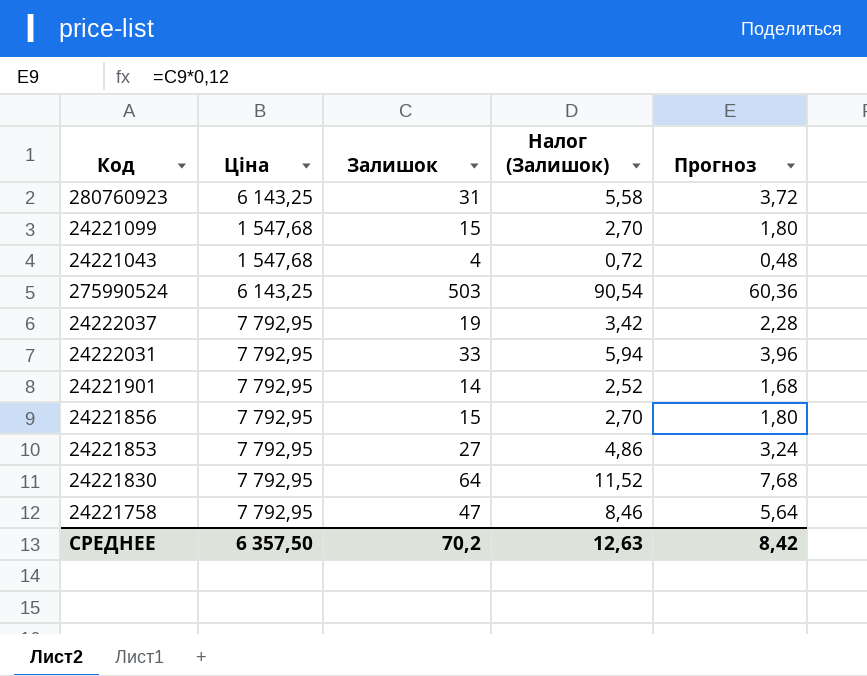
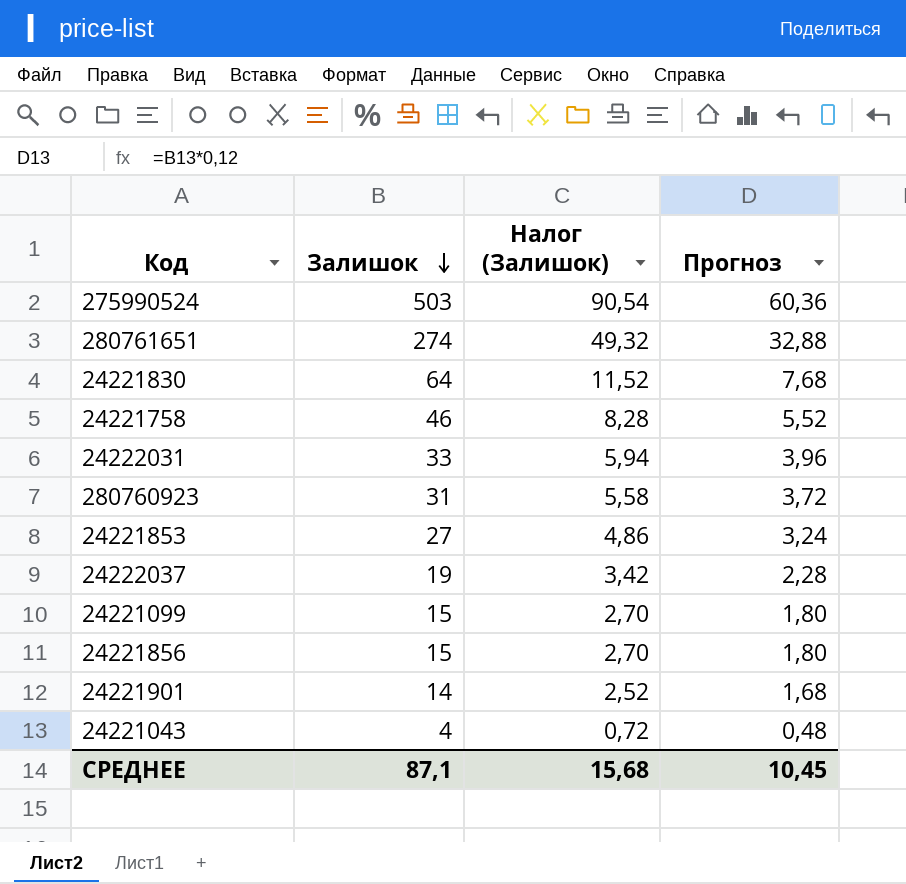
row order: none -> Залишок descending
column Ціна | position: 2 -> none
row 280761651: none -> 274 | 49,32 | 32,88
24221758 | Залишок: 47 -> 46
24221758 | Налог (Залишок): 8,46 -> 8,28
24221758 | Прогноз: 5,64 -> 5,52
СРЕДНЕЕ | Залишок: 70,2 -> 87,1
СРЕДНЕЕ | Налог (Залишок): 12,63 -> 15,68
СРЕДНЕЕ | Прогноз: 8,42 -> 10,45

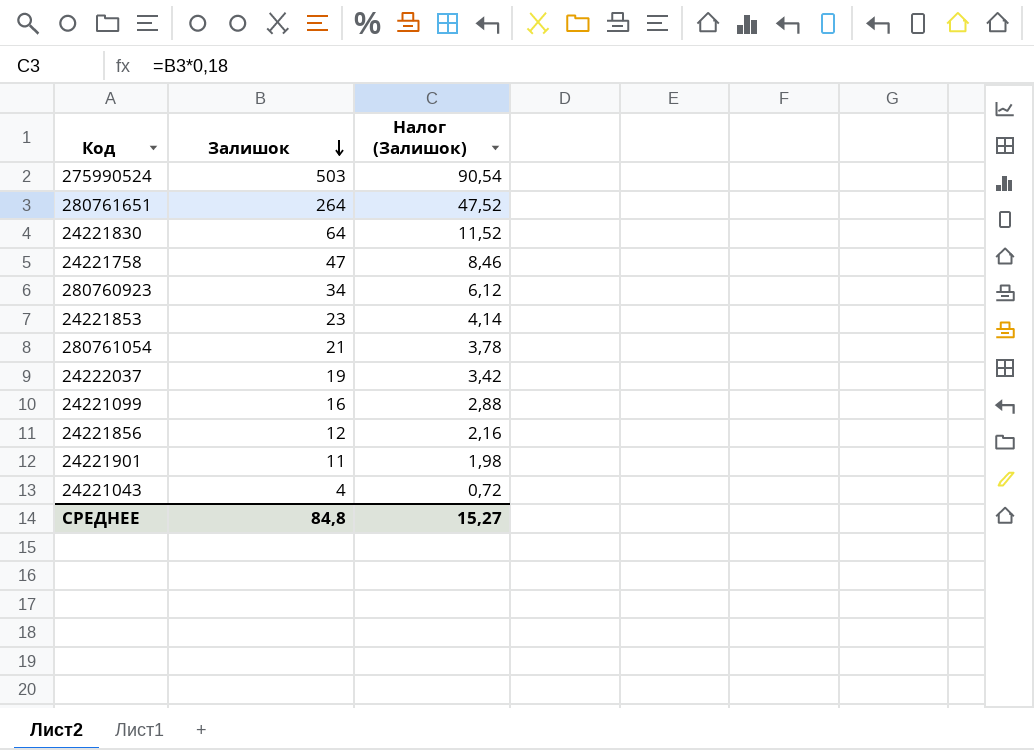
column Прогноз | formula: [Залишок] * 0,12 -> none
row 24222031: 33 | 5,94 | 3,96 -> none
280761651 | Залишок: 274 -> 264
280761651 | Налог (Залишок): 49,32 -> 47,52
24221758 | Залишок: 46 -> 47
24221758 | Налог (Залишок): 8,28 -> 8,46
280760923 | Залишок: 31 -> 34
280760923 | Налог (Залишок): 5,58 -> 6,12
24221853 | Залишок: 27 -> 23
24221853 | Налог (Залишок): 4,86 -> 4,14
row 280761054: none -> 21 | 3,78
24221099 | Залишок: 15 -> 16
24221099 | Налог (Залишок): 2,70 -> 2,88
24221856 | Залишок: 15 -> 12
24221856 | Налог (Залишок): 2,70 -> 2,16
24221901 | Залишок: 14 -> 11
24221901 | Налог (Залишок): 2,52 -> 1,98
СРЕДНЕЕ | Залишок: 87,1 -> 84,8
СРЕДНЕЕ | Налог (Залишок): 15,68 -> 15,27

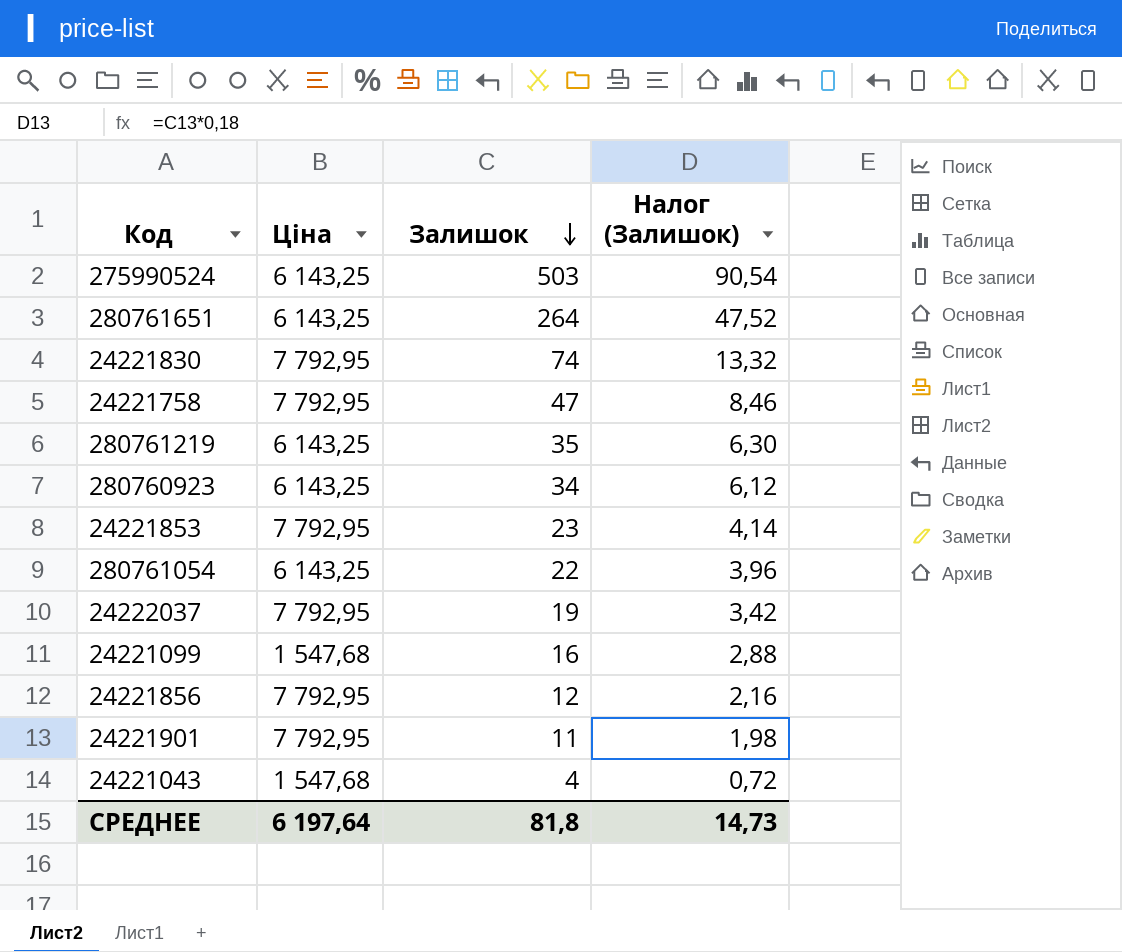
column Ціна | position: none -> 2
24221830 | Залишок: 64 -> 74
24221830 | Налог (Залишок): 11,52 -> 13,32
row 280761219: none -> 6 143,25 | 35 | 6,30
280761054 | Залишок: 21 -> 22
280761054 | Налог (Залишок): 3,78 -> 3,96
СРЕДНЕЕ | Залишок: 84,8 -> 81,8
СРЕДНЕЕ | Налог (Залишок): 15,27 -> 14,73

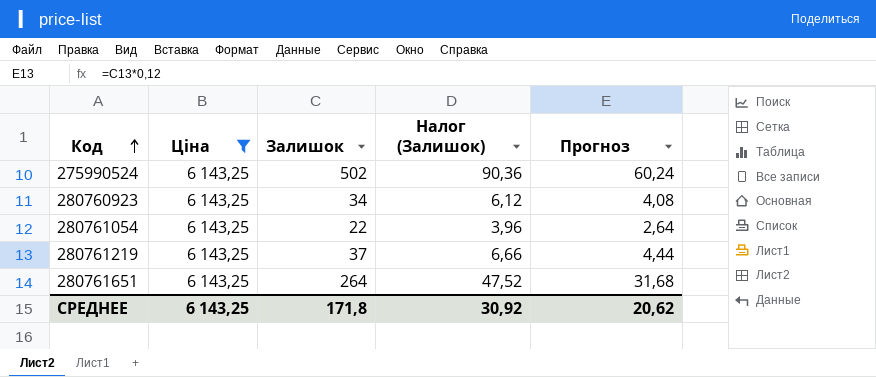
filter: none -> Ціна = 6 143,25
row order: Залишок descending -> Код ascending
column Прогноз | formula: none -> [Залишок] * 0,12
275990524 | Залишок: 503 -> 502
275990524 | Налог (Залишок): 90,54 -> 90,36
280761219 | Залишок: 35 -> 37
280761219 | Налог (Залишок): 6,30 -> 6,66
СРЕДНЕЕ | Ціна: 6 197,64 -> 6 143,25
СРЕДНЕЕ | Залишок: 81,8 -> 171,8
СРЕДНЕЕ | Налог (Залишок): 14,73 -> 30,92

